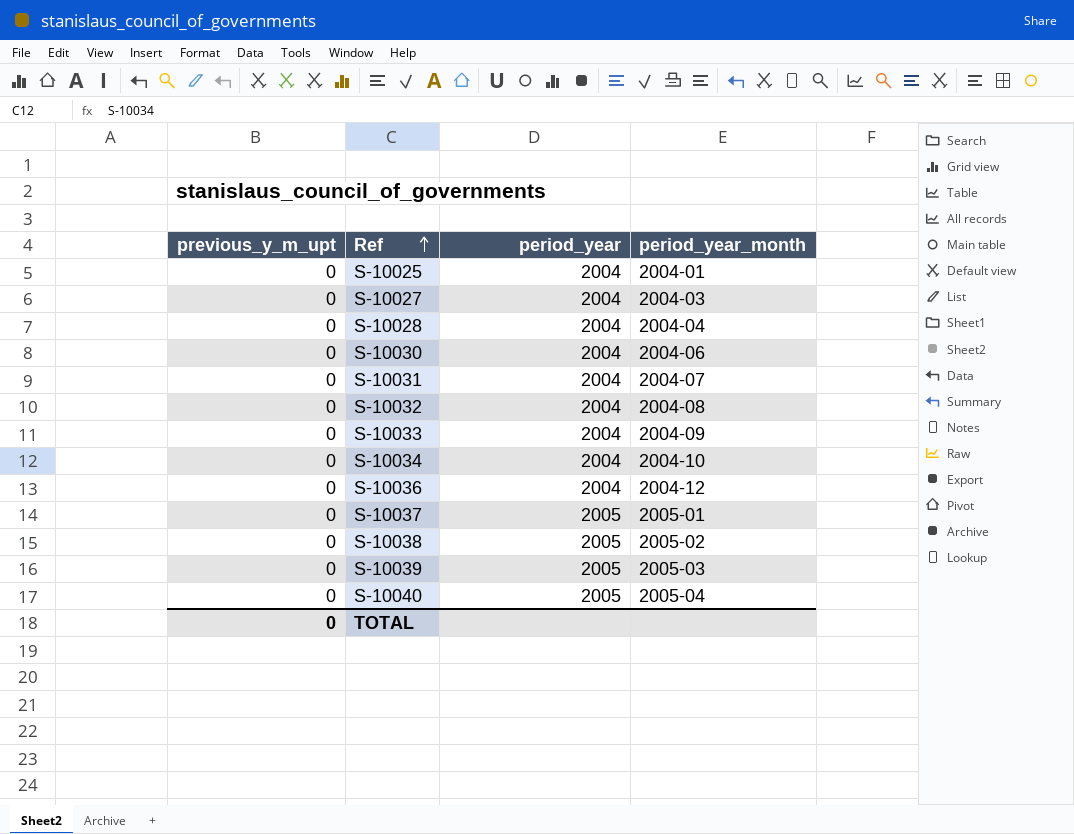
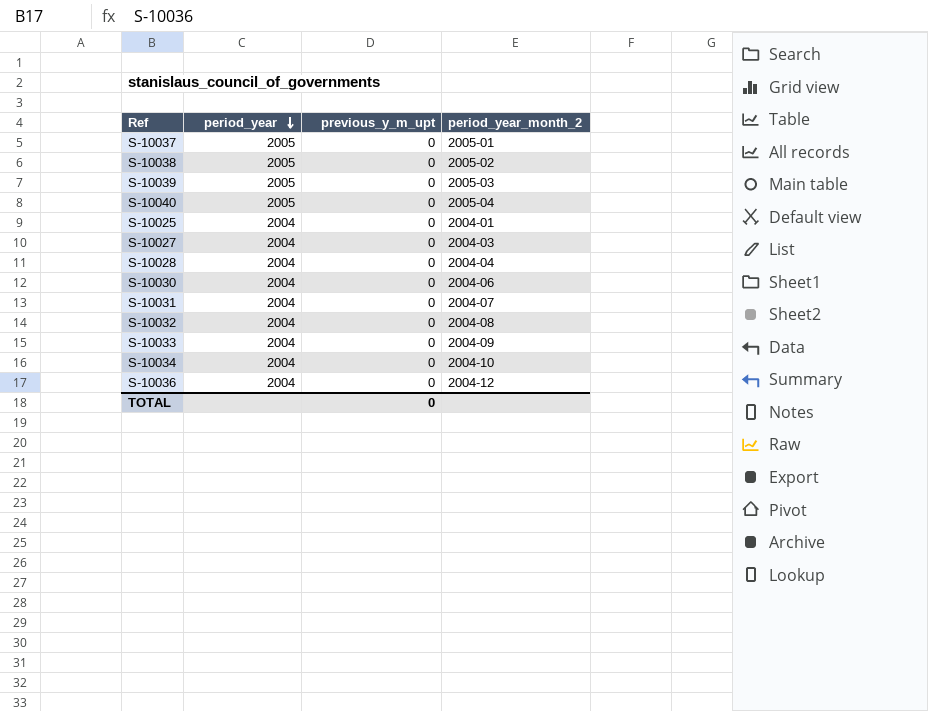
row order: Ref ascending -> period_year descending
column previous_y_m_upt | position: 1 -> 3
column name: period_year_month -> period_year_month_2

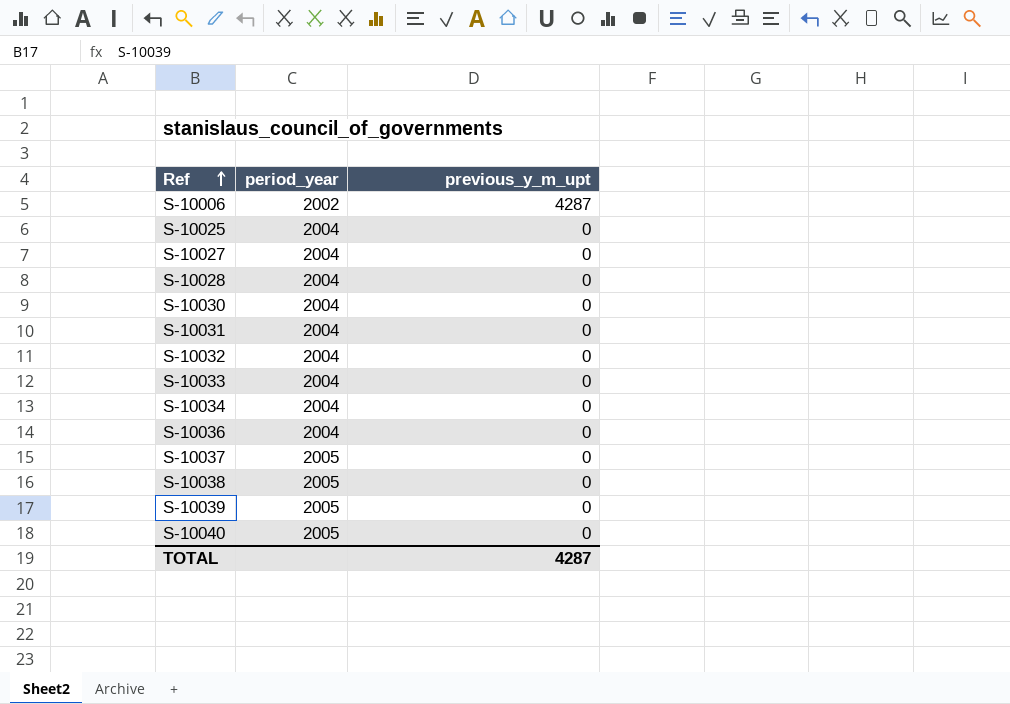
row order: period_year descending -> Ref ascending
column period_year_month_2 | position: 4 -> none
row S-10006: none -> 2002 | 4287
TOTAL | previous_y_m_upt: 0 -> 4287

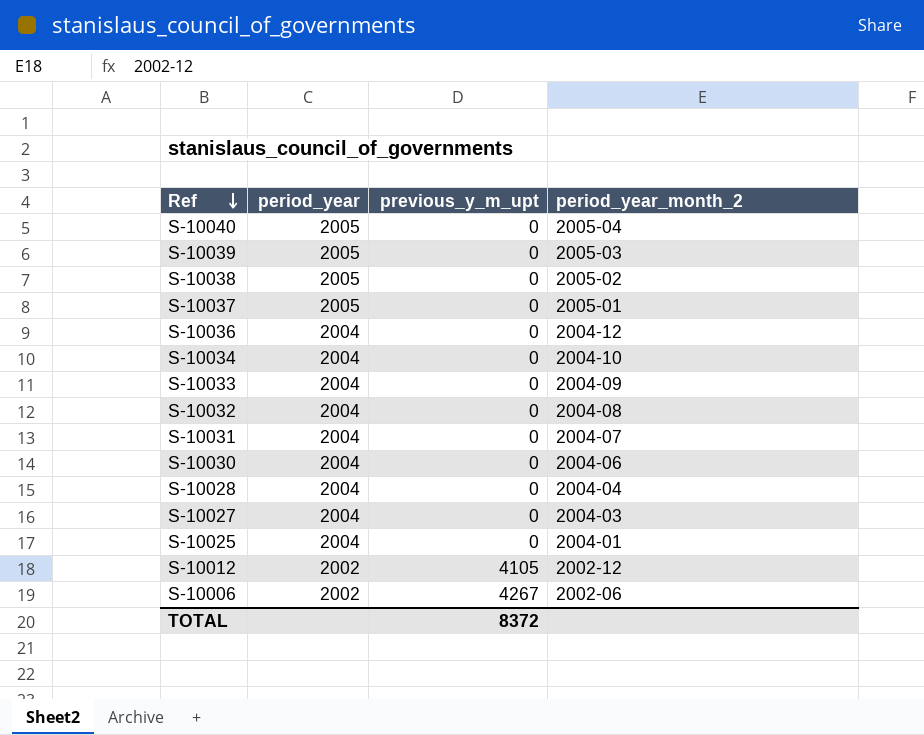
row order: Ref ascending -> Ref descending
column period_year_month_2 | position: none -> 4
row S-10012: none -> 2002 | 4105 | 2002-12
S-10006 | previous_y_m_upt: 4287 -> 4267
TOTAL | previous_y_m_upt: 4287 -> 8372

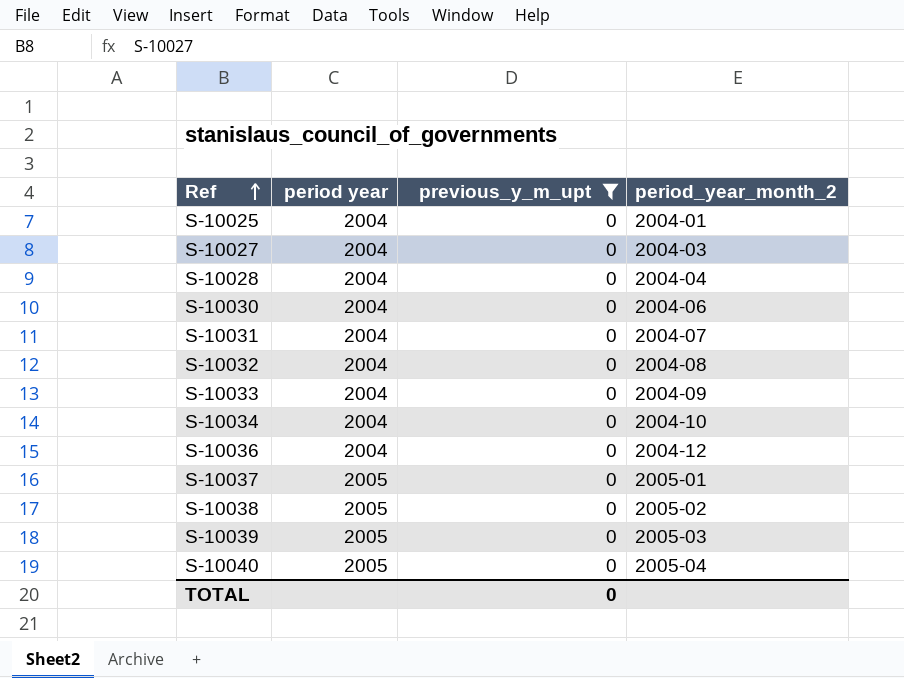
filter: none -> previous_y_m_upt = 0
row order: Ref descending -> Ref ascending
column name: period_year -> period year
TOTAL | previous_y_m_upt: 8372 -> 0

